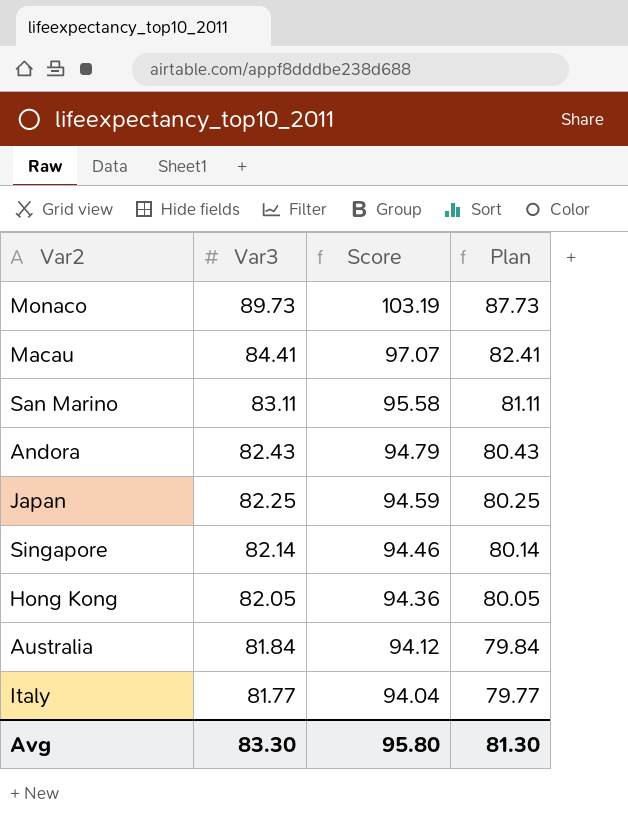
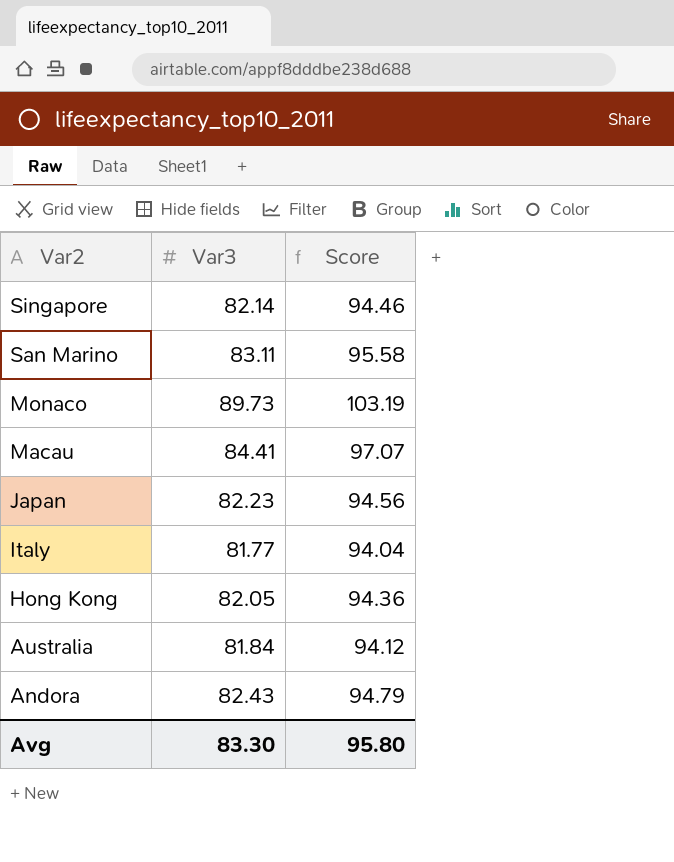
row order: Var3 descending -> Var2 descending
column Plan | formula: [Var3] - 2 -> none
Japan | Var3: 82.25 -> 82.23
Japan | Score: 94.59 -> 94.56

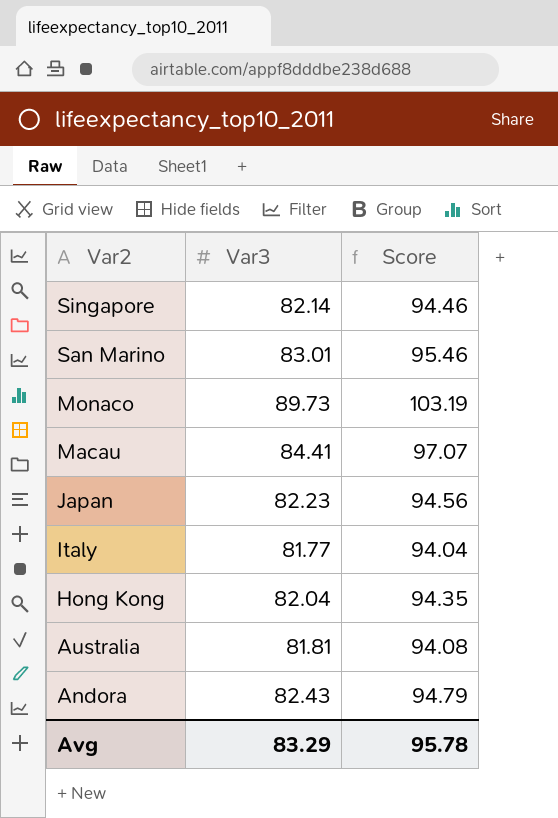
San Marino | Var3: 83.11 -> 83.01
San Marino | Score: 95.58 -> 95.46
Hong Kong | Var3: 82.05 -> 82.04
Hong Kong | Score: 94.36 -> 94.35
Australia | Var3: 81.84 -> 81.81
Australia | Score: 94.12 -> 94.08
Avg | Var3: 83.30 -> 83.29
Avg | Score: 95.80 -> 95.78

